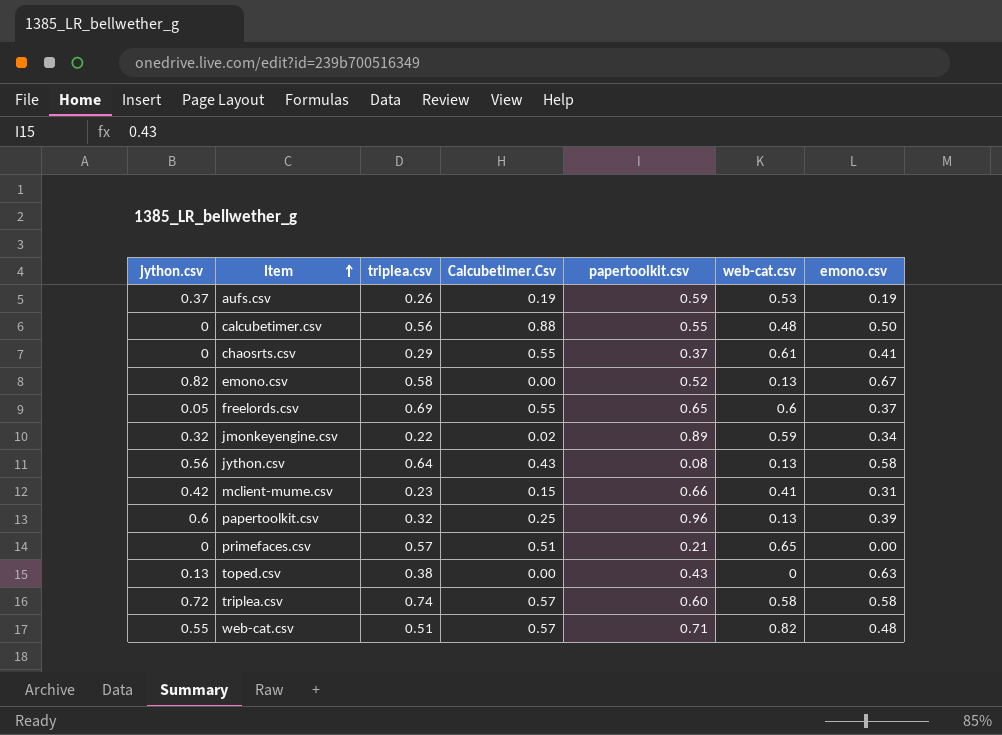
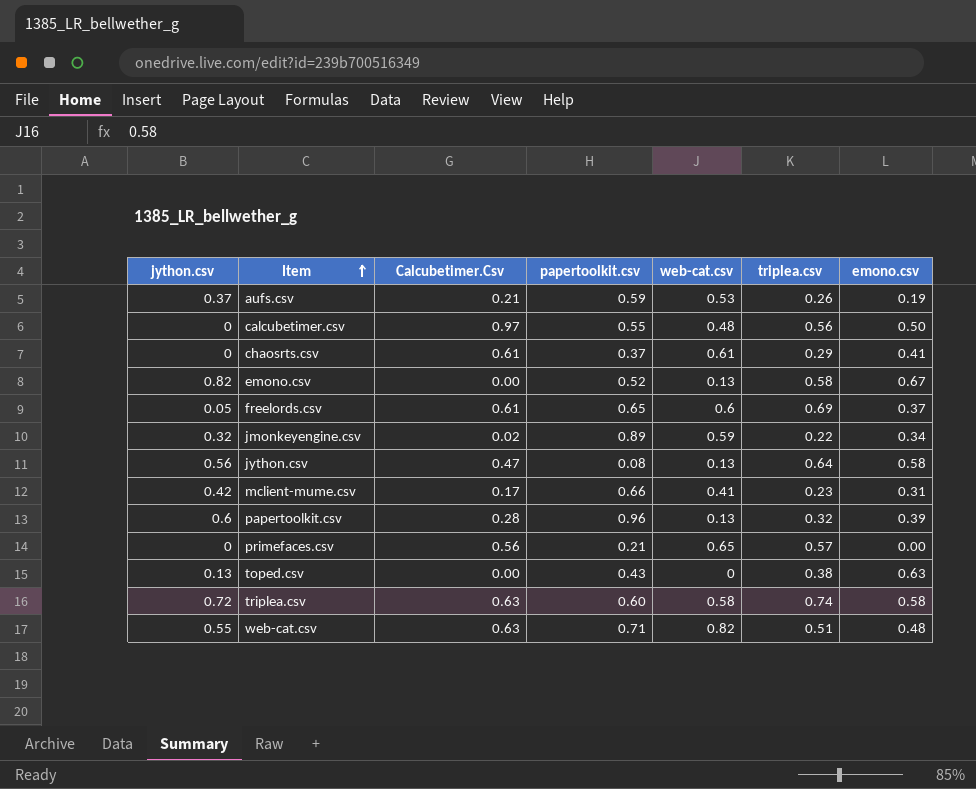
column triplea.csv | position: 3 -> 6
aufs.csv | Calcubetimer.Csv: 0.19 -> 0.21
calcubetimer.csv | Calcubetimer.Csv: 0.88 -> 0.97
chaosrts.csv | Calcubetimer.Csv: 0.55 -> 0.61
freelords.csv | Calcubetimer.Csv: 0.55 -> 0.61
jython.csv | Calcubetimer.Csv: 0.43 -> 0.47
mclient-mume.csv | Calcubetimer.Csv: 0.15 -> 0.17
papertoolkit.csv | Calcubetimer.Csv: 0.25 -> 0.28
primefaces.csv | Calcubetimer.Csv: 0.51 -> 0.56
triplea.csv | Calcubetimer.Csv: 0.57 -> 0.63
web-cat.csv | Calcubetimer.Csv: 0.57 -> 0.63

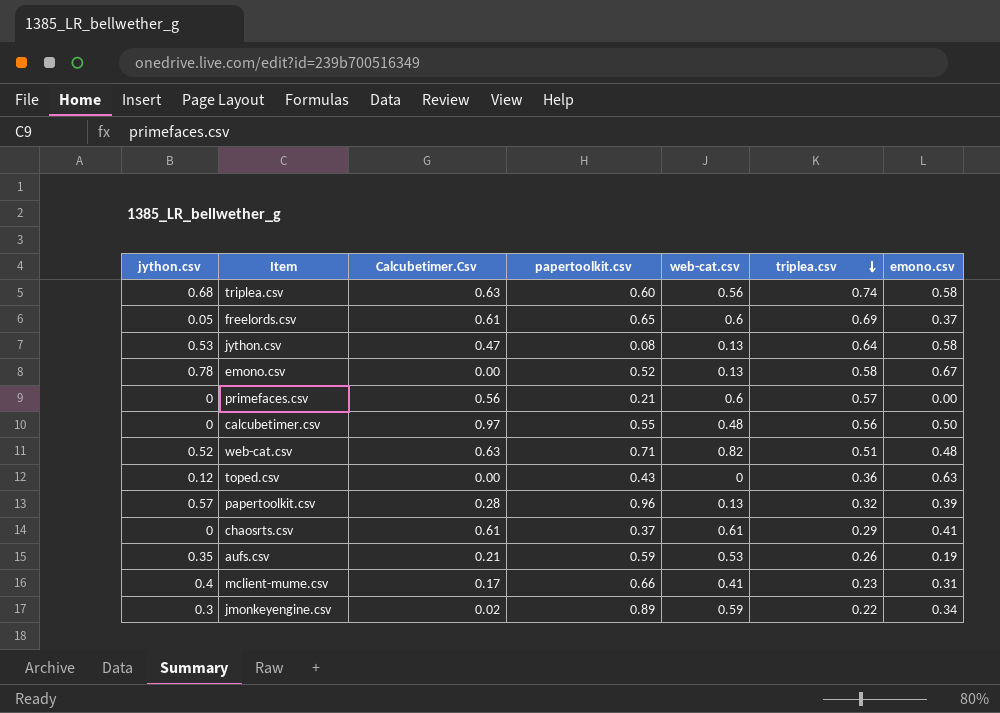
row order: Item ascending -> triplea.csv descending
triplea.csv | jython.csv: 0.72 -> 0.68
triplea.csv | web-cat.csv: 0.58 -> 0.56
jython.csv | jython.csv: 0.56 -> 0.53
emono.csv | jython.csv: 0.82 -> 0.78
primefaces.csv | web-cat.csv: 0.65 -> 0.6
web-cat.csv | jython.csv: 0.55 -> 0.52
toped.csv | jython.csv: 0.13 -> 0.12
toped.csv | triplea.csv: 0.38 -> 0.36
papertoolkit.csv | jython.csv: 0.6 -> 0.57
aufs.csv | jython.csv: 0.37 -> 0.35
mclient-mume.csv | jython.csv: 0.42 -> 0.4
jmonkeyengine.csv | jython.csv: 0.32 -> 0.3

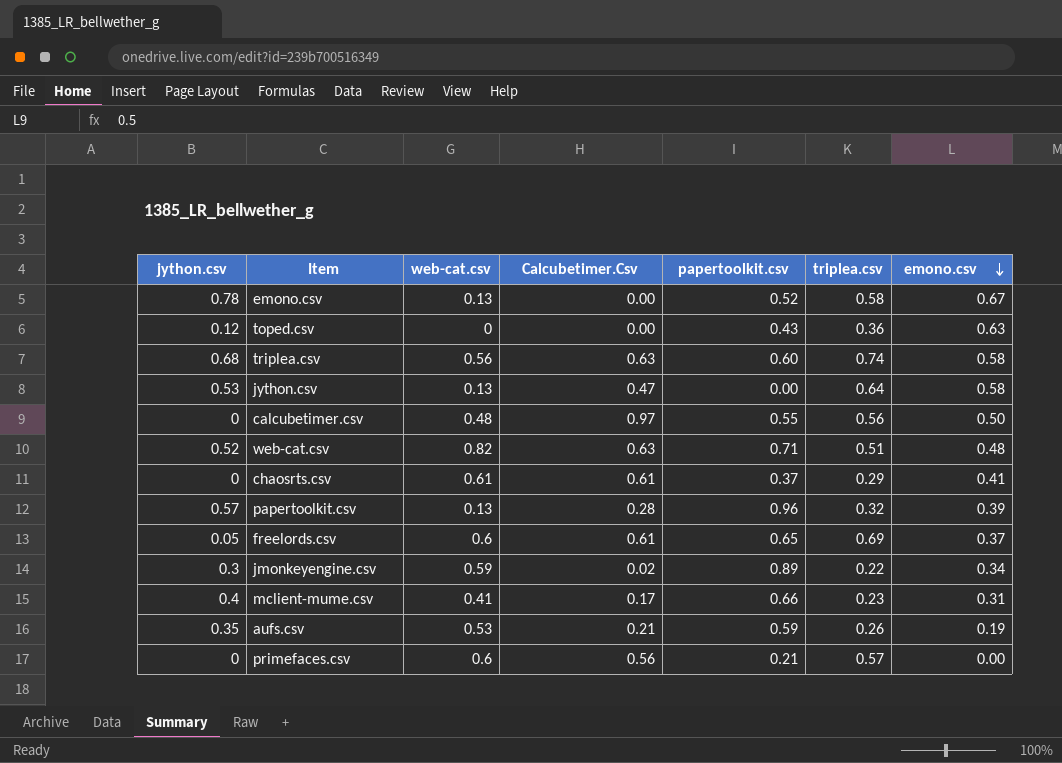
row order: triplea.csv descending -> emono.csv descending
column web-cat.csv | position: 5 -> 3
jython.csv | papertoolkit.csv: 0.08 -> 0.00

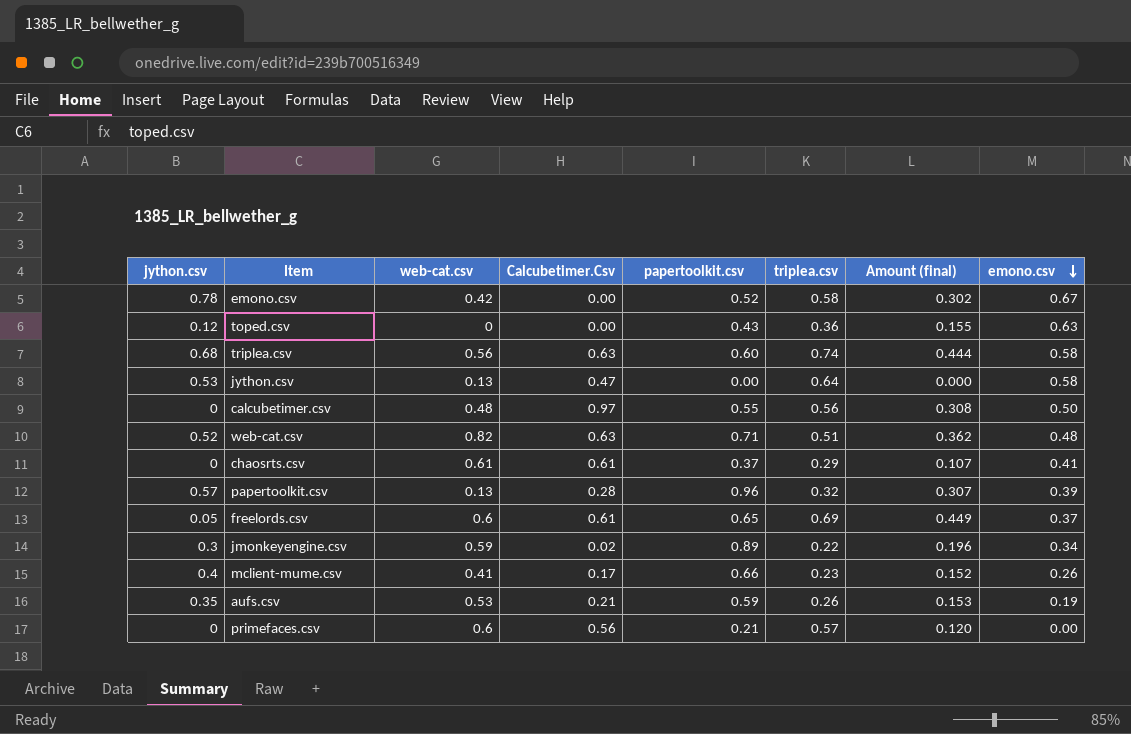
column Amount (final) | formula: none -> [papertoolkit.csv] * [triplea.csv]
emono.csv | web-cat.csv: 0.13 -> 0.42
mclient-mume.csv | emono.csv: 0.31 -> 0.26

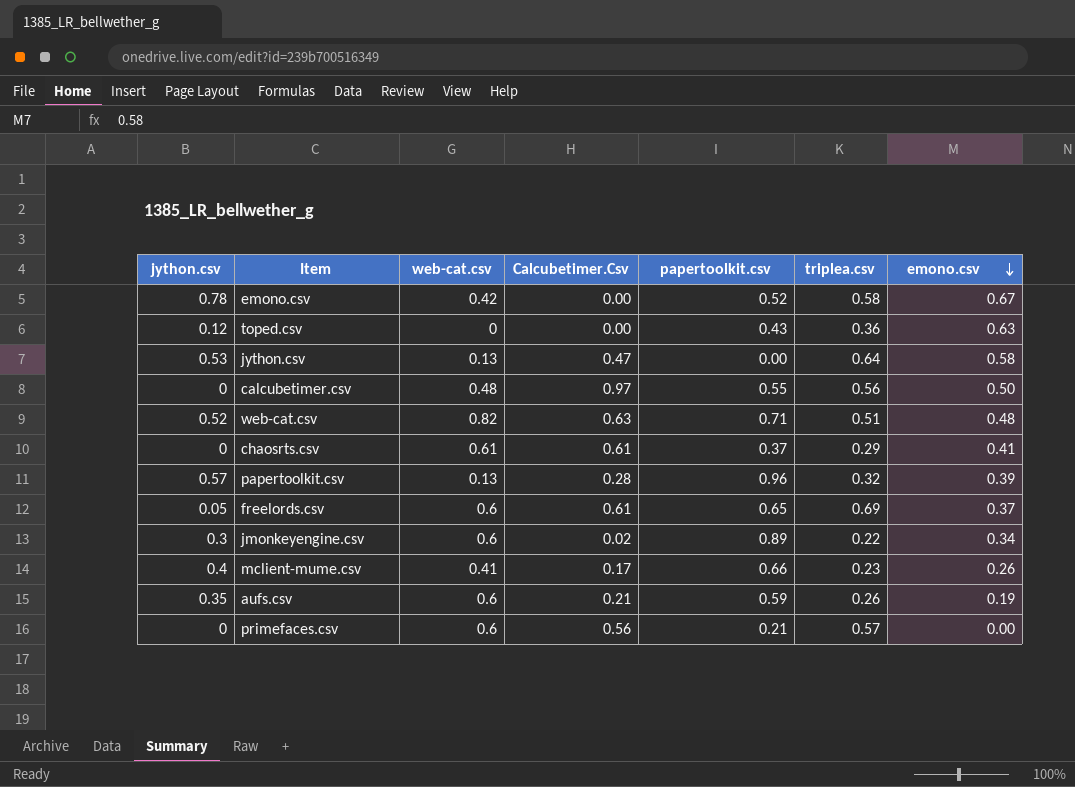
column Amount (final) | formula: [papertoolkit.csv] * [triplea.csv] -> none
row triplea.csv: 0.68 | 0.56 | 0.63 | 0.60 | 0.74 | 0.444 | 0.58 -> none
jmonkeyengine.csv | web-cat.csv: 0.59 -> 0.6
aufs.csv | web-cat.csv: 0.53 -> 0.6

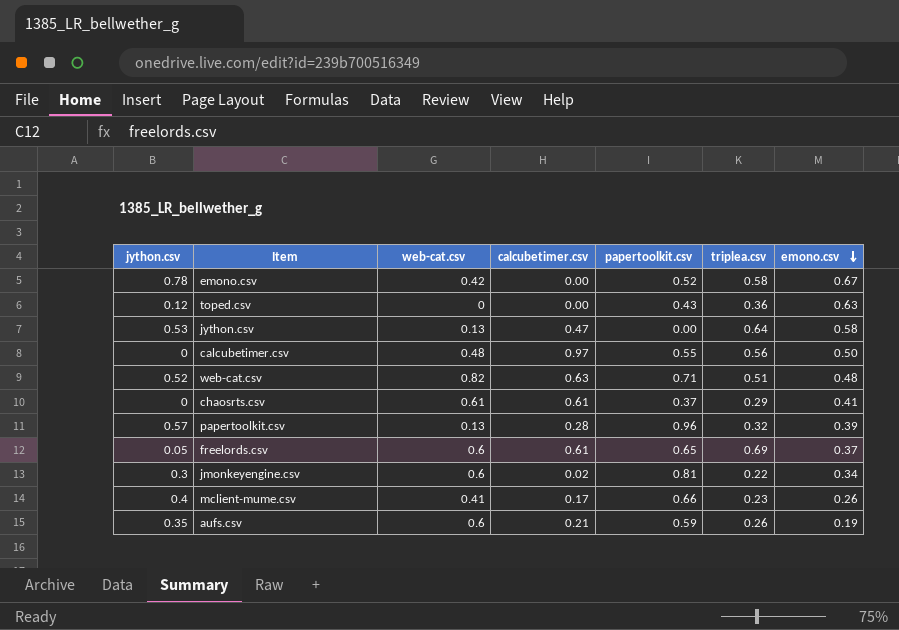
column name: Calcubetimer.Csv -> calcubetimer.csv
row primefaces.csv: 0 | 0.6 | 0.56 | 0.21 | 0.57 | 0.00 -> none
jmonkeyengine.csv | papertoolkit.csv: 0.89 -> 0.81

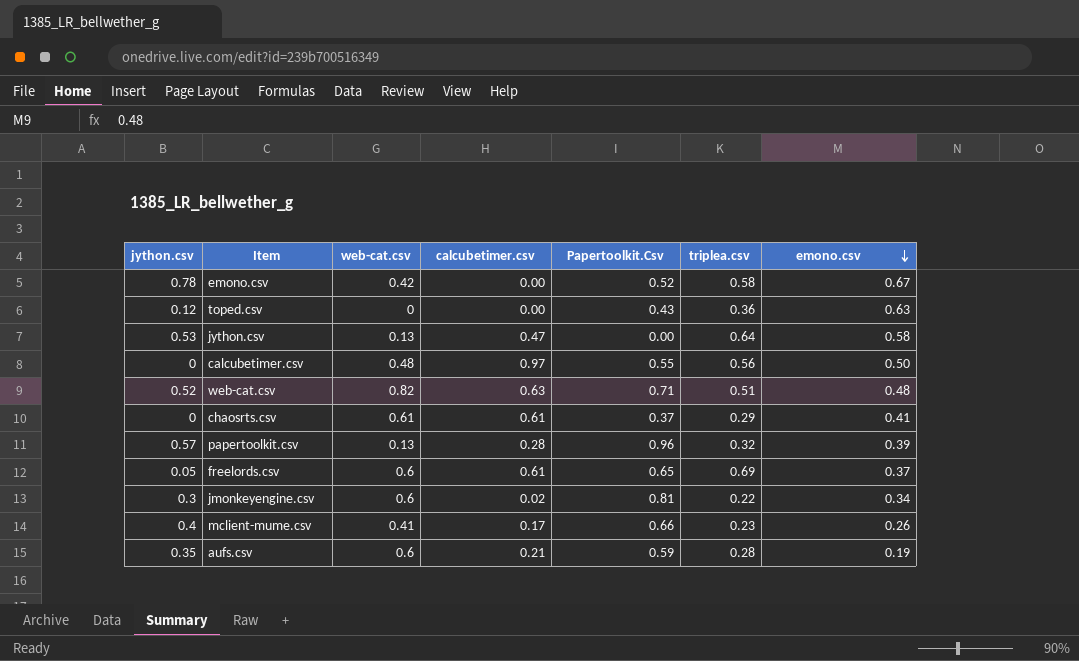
column name: papertoolkit.csv -> Papertoolkit.Csv
aufs.csv | triplea.csv: 0.26 -> 0.28

